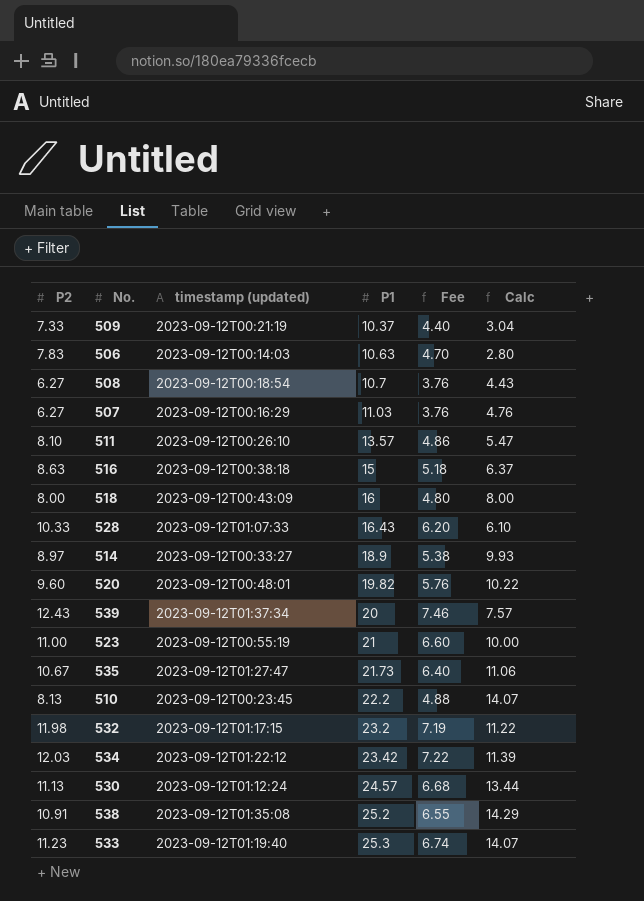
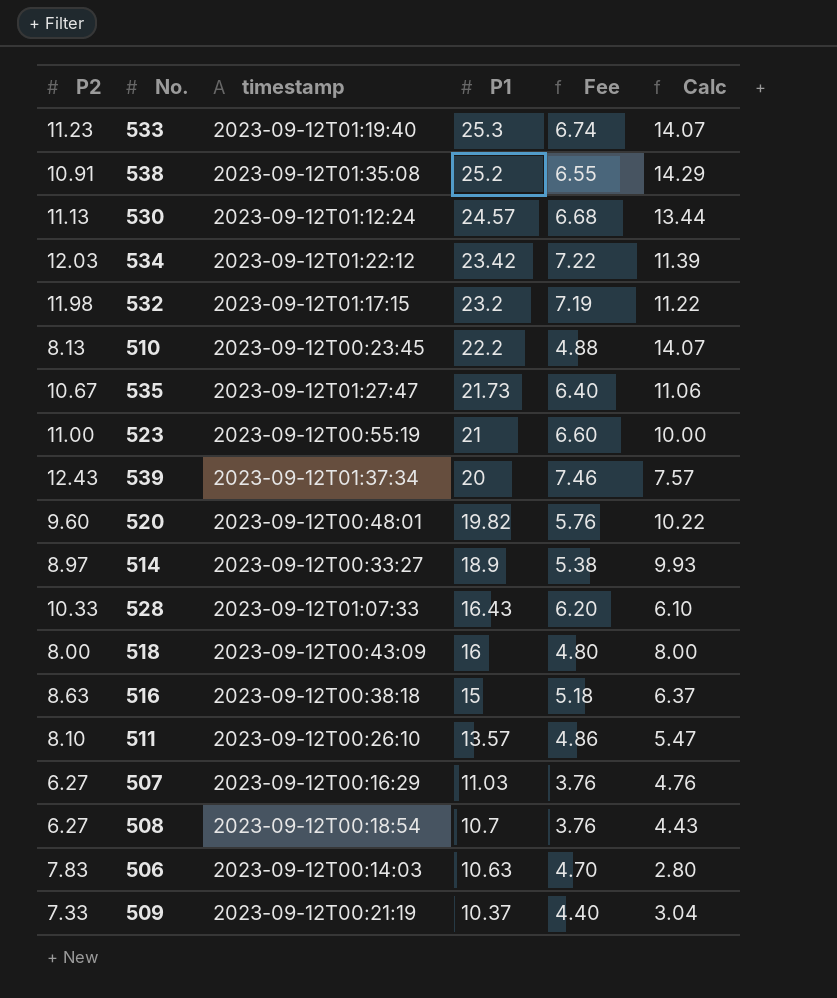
row order: P1 ascending -> P1 descending
column name: timestamp (updated) -> timestamp

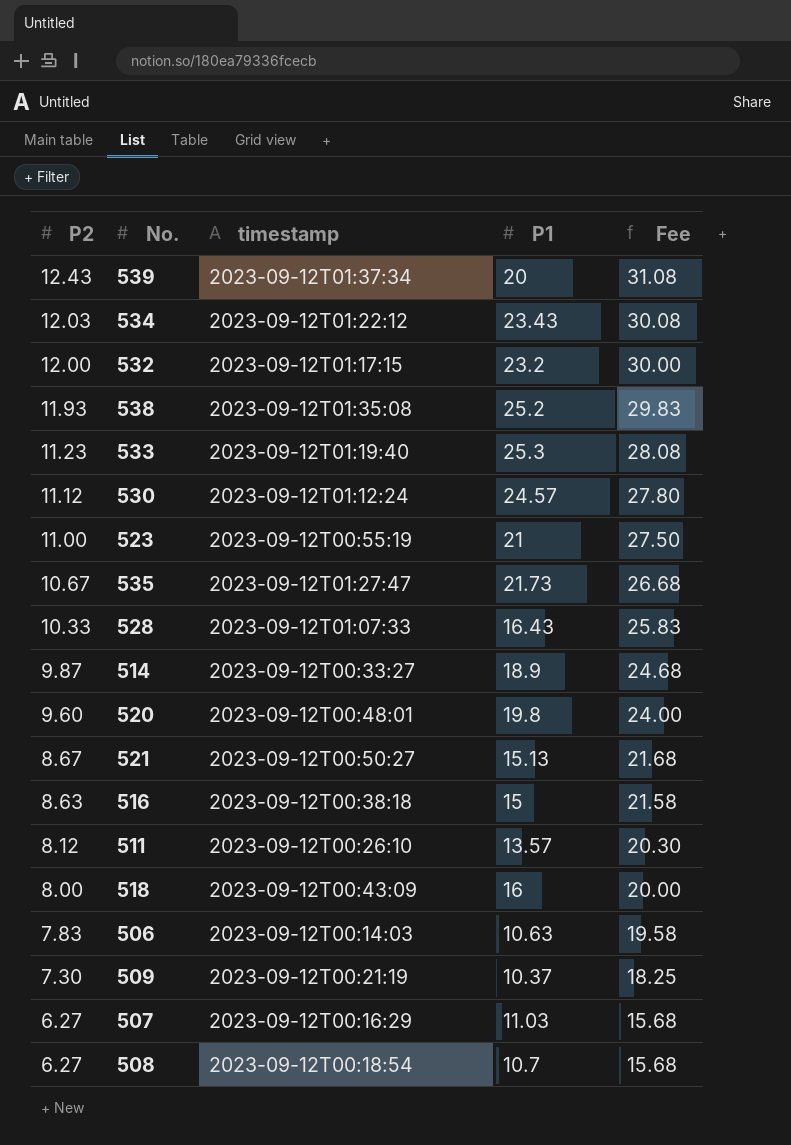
row order: P1 descending -> P2 descending
column Calc | formula: [P1] - [P2] -> none
column Fee | formula: [P2] * 0.6 -> [P2] * 2.5
row 510: 8.13 | 2023-09-12T00:23:45 | 22.2 | 4.88 | 14.07 -> none
534 | P1: 23.42 -> 23.43
532 | P2: 11.98 -> 12.00
538 | P2: 10.91 -> 11.93
530 | P2: 11.13 -> 11.12
514 | P2: 8.97 -> 9.87
520 | P1: 19.82 -> 19.8
row 521: none -> 8.67 | 2023-09-12T00:50:27 | 15.13 | 21.68
511 | P2: 8.10 -> 8.12
509 | P2: 7.33 -> 7.30

